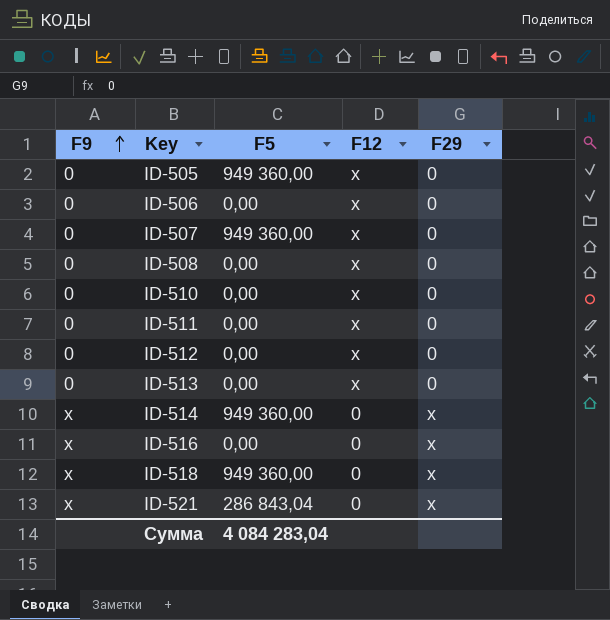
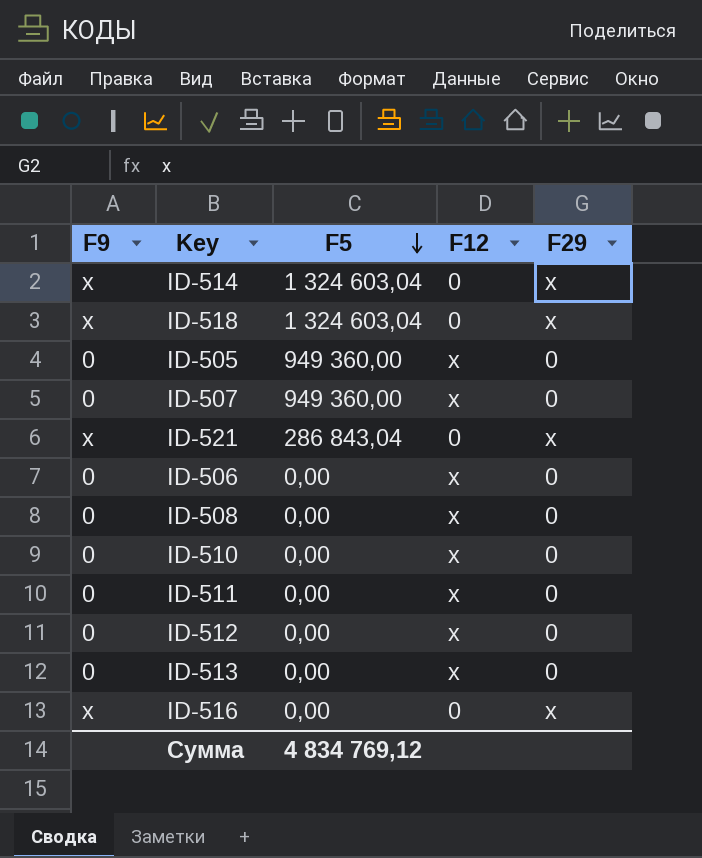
row order: F9 ascending -> F5 descending
ID-514 | F5: 949 360,00 -> 1 324 603,04
ID-518 | F5: 949 360,00 -> 1 324 603,04
Сумма | F5: 4 084 283,04 -> 4 834 769,12

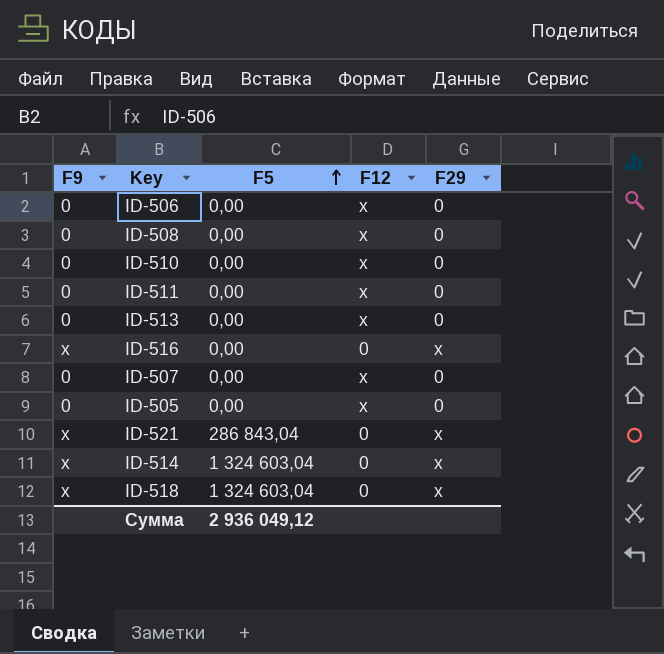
row order: F5 descending -> F5 ascending
row ID-512: 0 | 0,00 | х | 0 -> none
ID-507 | F5: 949 360,00 -> 0,00
ID-505 | F5: 949 360,00 -> 0,00
Сумма | F5: 4 834 769,12 -> 2 936 049,12

